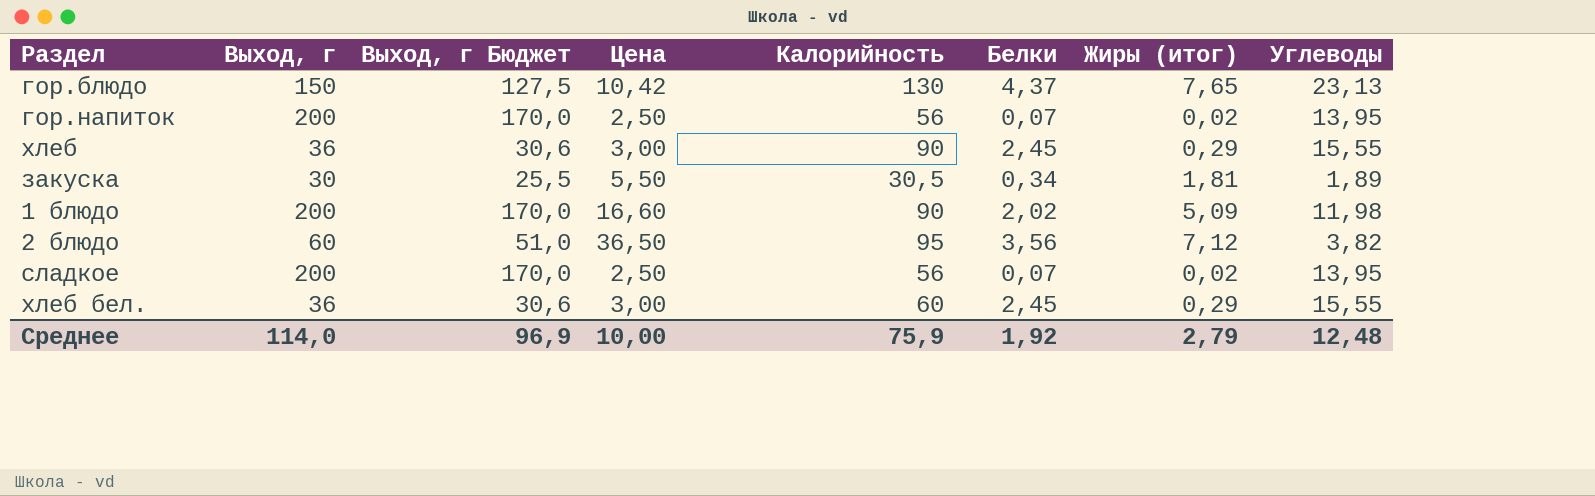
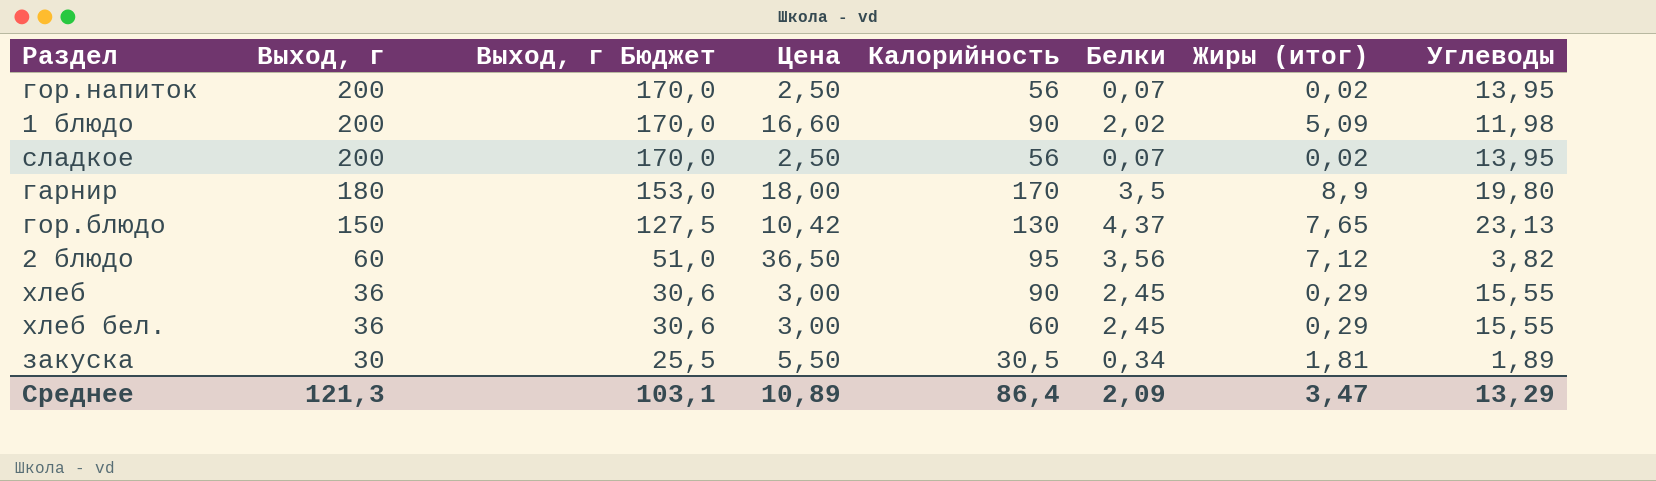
row order: none -> Выход, г descending
row гарнир: none -> 180 | 153,0 | 18,00 | 170 | 3,5 | 8,9 | 19,80
Среднее | Выход, г: 114,0 -> 121,3
Среднее | Выход, г Бюджет: 96,9 -> 103,1
Среднее | Цена: 10,00 -> 10,89
Среднее | Калорийность: 75,9 -> 86,4
Среднее | Белки: 1,92 -> 2,09
Среднее | Жиры (итог): 2,79 -> 3,47
Среднее | Углеводы: 12,48 -> 13,29

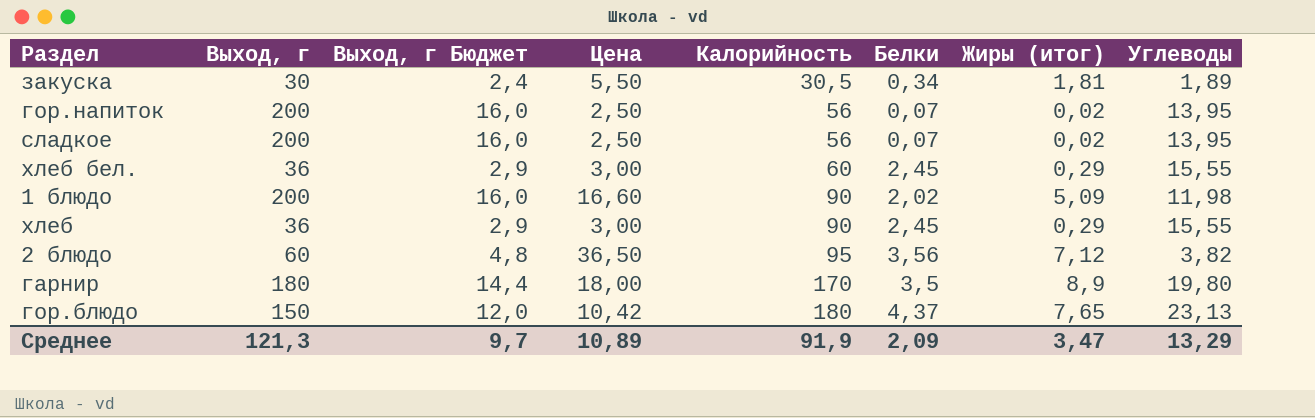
row order: Выход, г descending -> Калорийность ascending
column Выход, г Бюджет | formula: [Выход, г] * 0,85 -> [Выход, г] * 0,08
гор.блюдо | Калорийность: 130 -> 180
Среднее | Выход, г Бюджет: 103,1 -> 9,7
Среднее | Калорийность: 86,4 -> 91,9

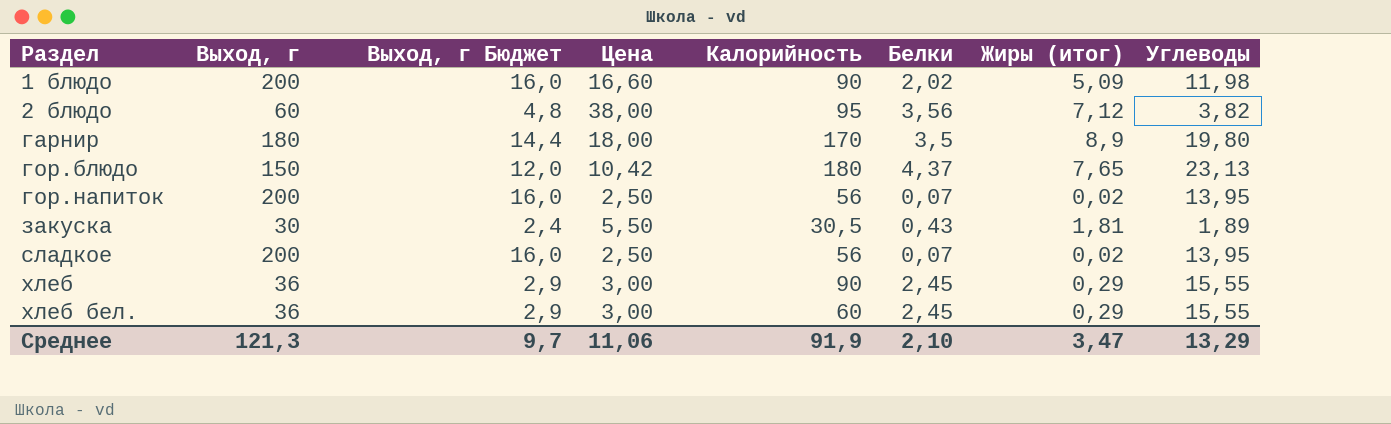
row order: Калорийность ascending -> Раздел ascending
2 блюдо | Цена: 36,50 -> 38,00
закуска | Белки: 0,34 -> 0,43
Среднее | Цена: 10,89 -> 11,06
Среднее | Белки: 2,09 -> 2,10

